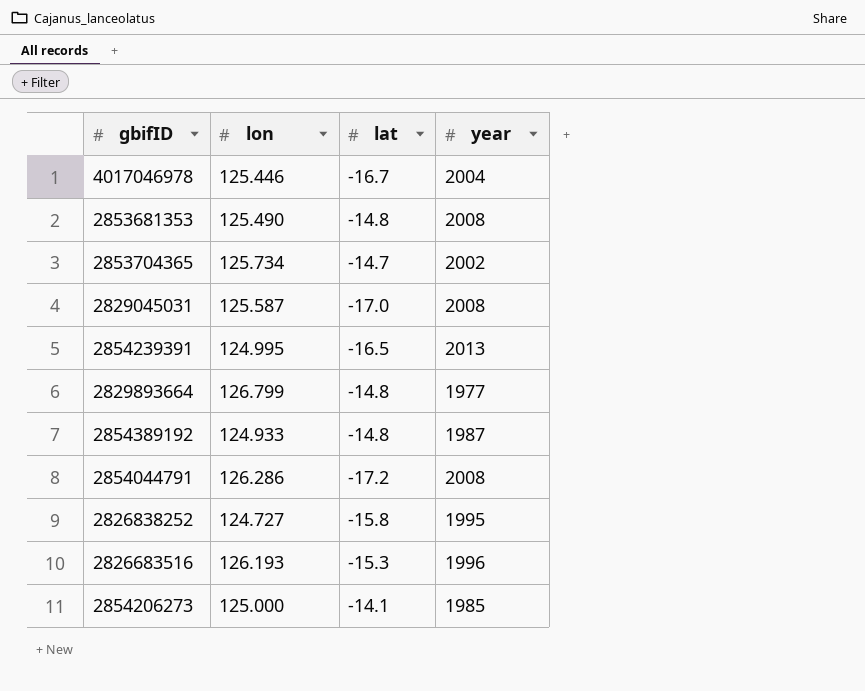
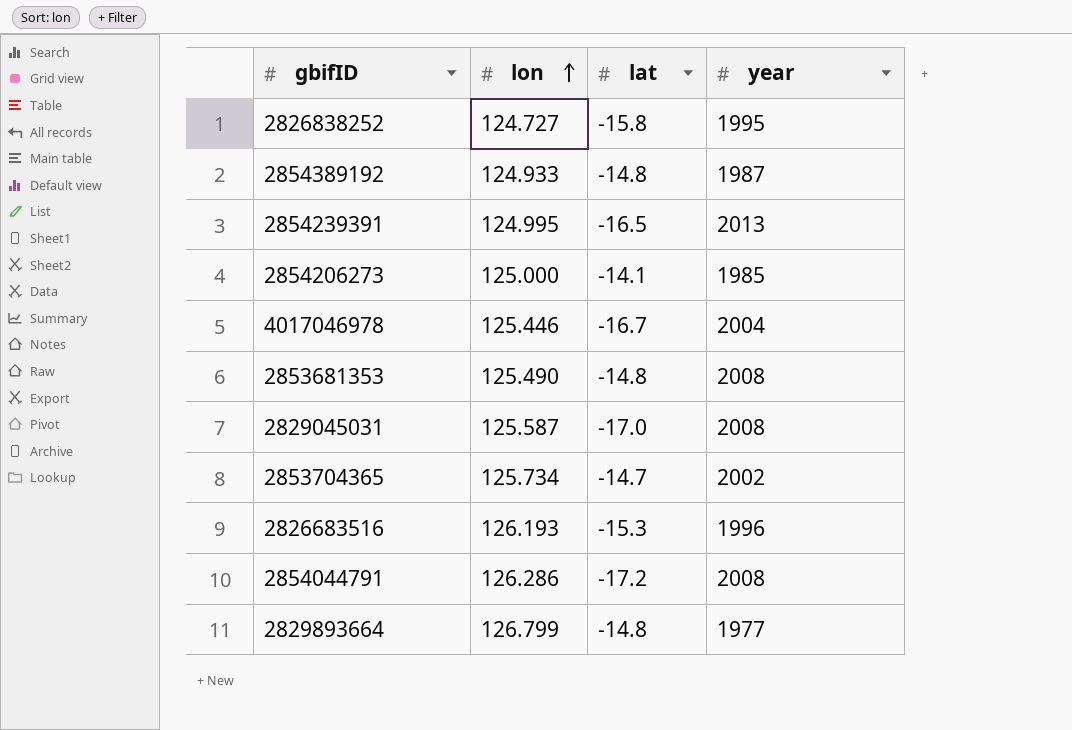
row order: none -> lon ascending

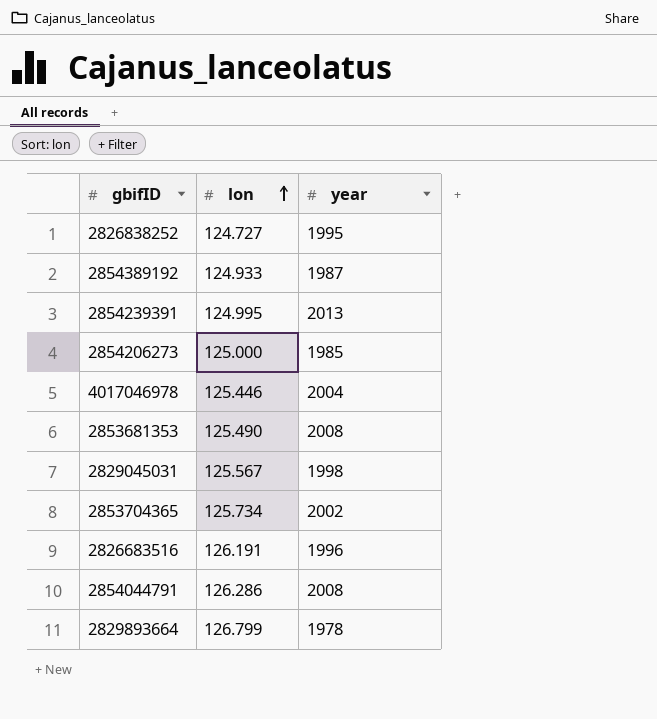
column lat | position: 3 -> none
2829045031 | lon: 125.587 -> 125.567
2829045031 | year: 2008 -> 1998
2826683516 | lon: 126.193 -> 126.191
2829893664 | year: 1977 -> 1978

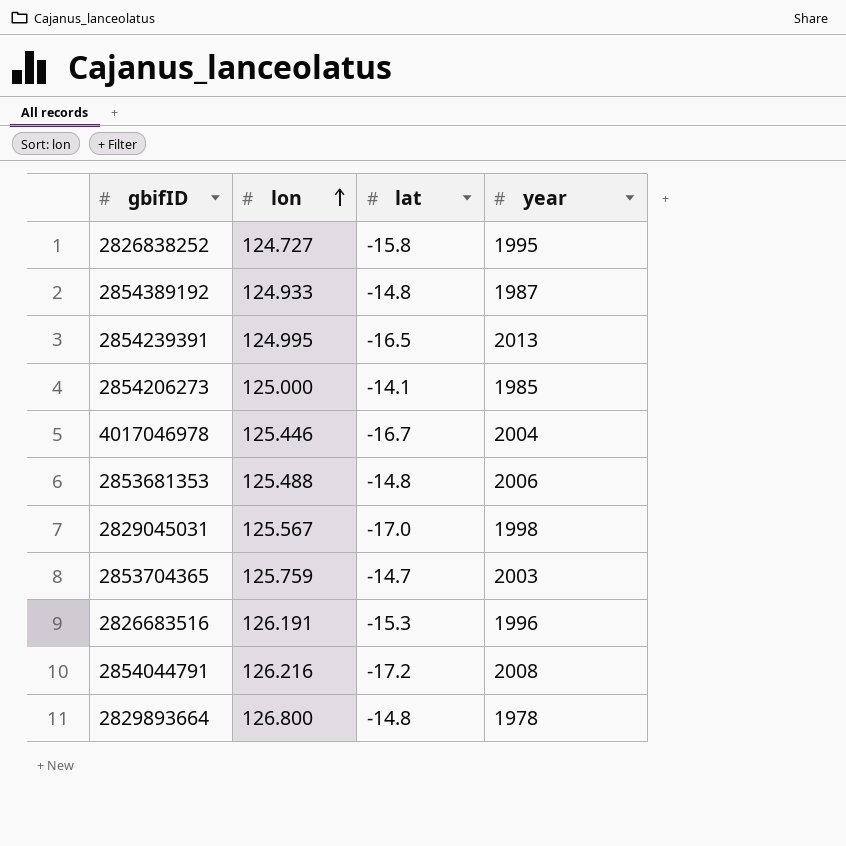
column lat | position: none -> 3
2853681353 | lon: 125.490 -> 125.488
2853681353 | year: 2008 -> 2006
2853704365 | lon: 125.734 -> 125.759
2853704365 | year: 2002 -> 2003
2854044791 | lon: 126.286 -> 126.216
2829893664 | lon: 126.799 -> 126.800

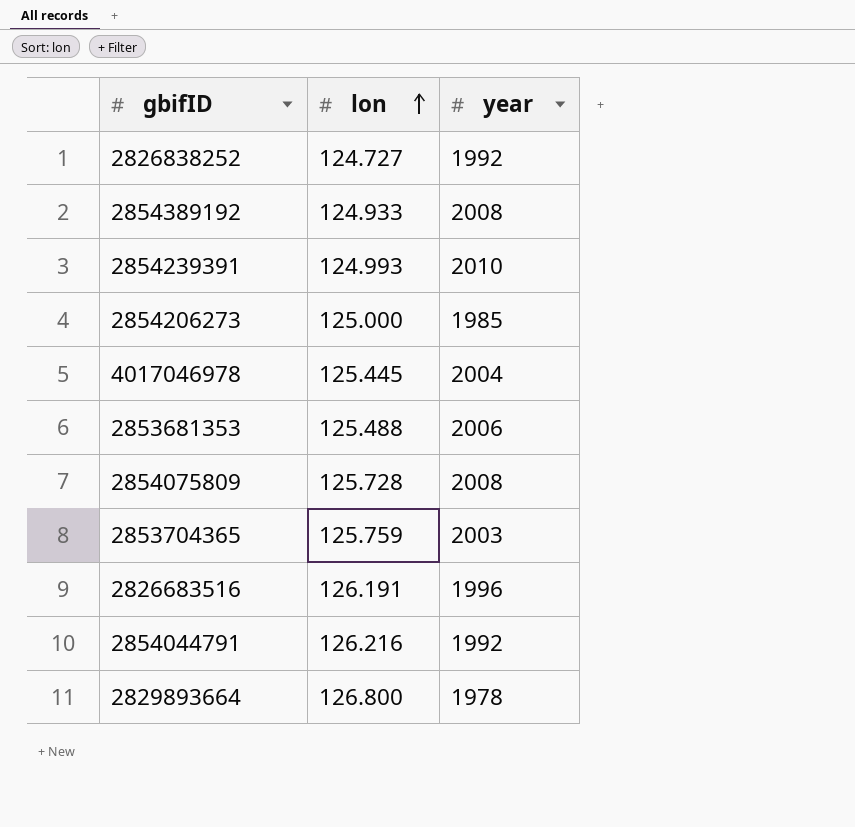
column lat | position: 3 -> none
row 2829045031: 125.567 | -17.0 | 1998 -> none
2826838252 | year: 1995 -> 1992
2854389192 | year: 1987 -> 2008
2854239391 | lon: 124.995 -> 124.993
2854239391 | year: 2013 -> 2010
4017046978 | lon: 125.446 -> 125.445
row 2854075809: none -> 125.728 | 2008
2854044791 | year: 2008 -> 1992

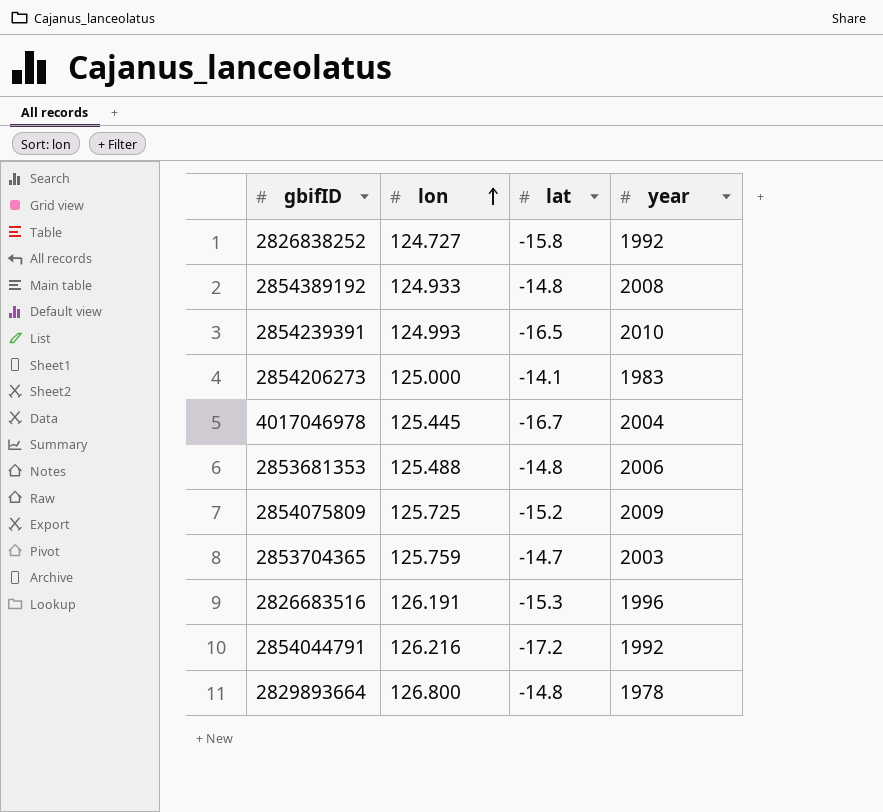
column lat | position: none -> 3
2854206273 | year: 1985 -> 1983
2854075809 | lon: 125.728 -> 125.725
2854075809 | year: 2008 -> 2009

